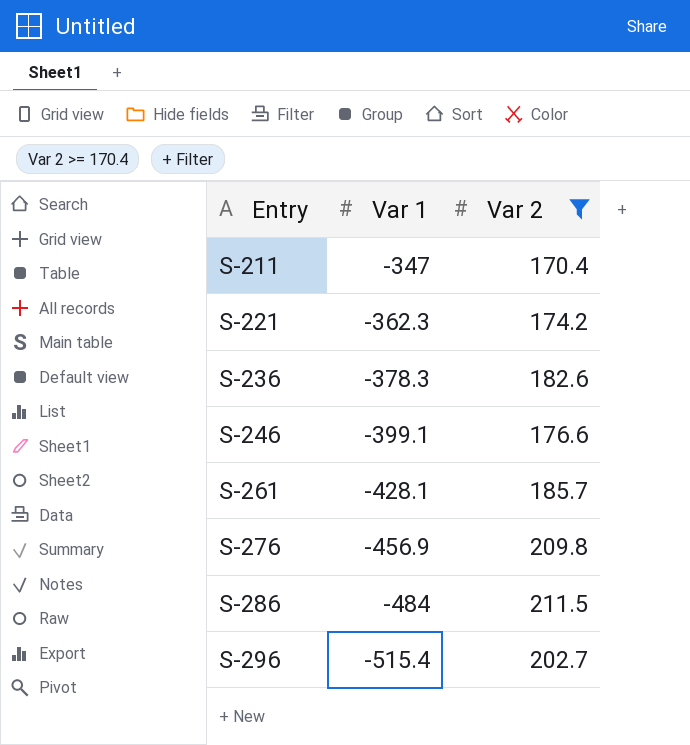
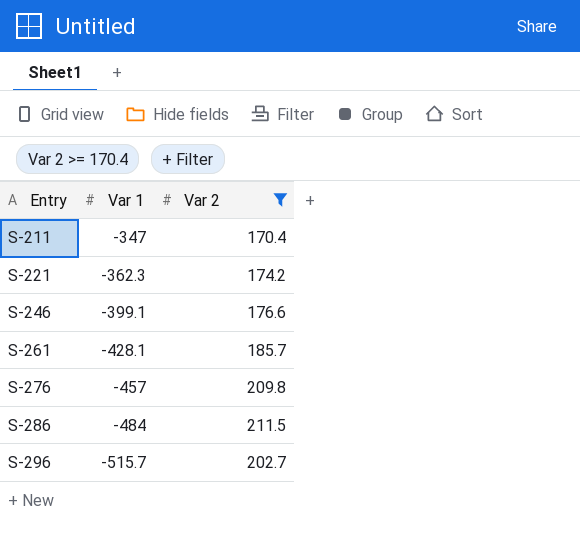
row S-236: -378.3 | 182.6 -> none
S-276 | Var 1: -456.9 -> -457
S-296 | Var 1: -515.4 -> -515.7

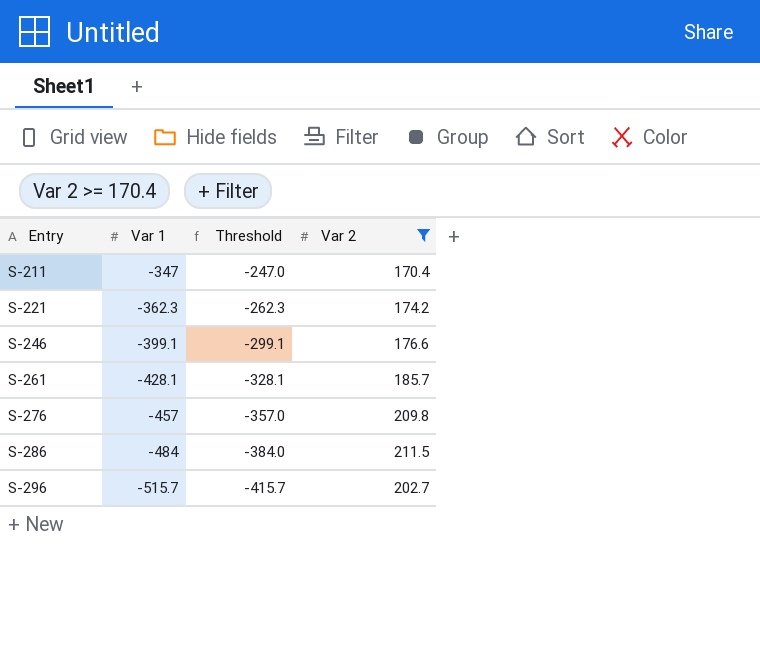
column Threshold | formula: none -> [Var 1] + 100

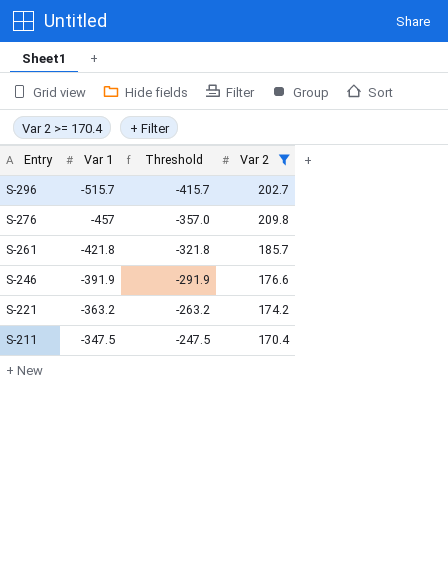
row order: Entry ascending -> Entry descending
row S-286: -484 | -384.0 | 211.5 -> none
S-261 | Var 1: -428.1 -> -421.8
S-261 | Threshold: -328.1 -> -321.8
S-246 | Var 1: -399.1 -> -391.9
S-246 | Threshold: -299.1 -> -291.9
S-221 | Var 1: -362.3 -> -363.2
S-221 | Threshold: -262.3 -> -263.2
S-211 | Var 1: -347 -> -347.5
S-211 | Threshold: -247.0 -> -247.5

